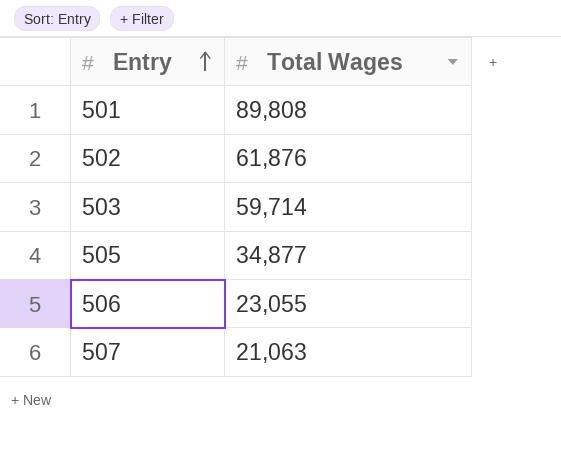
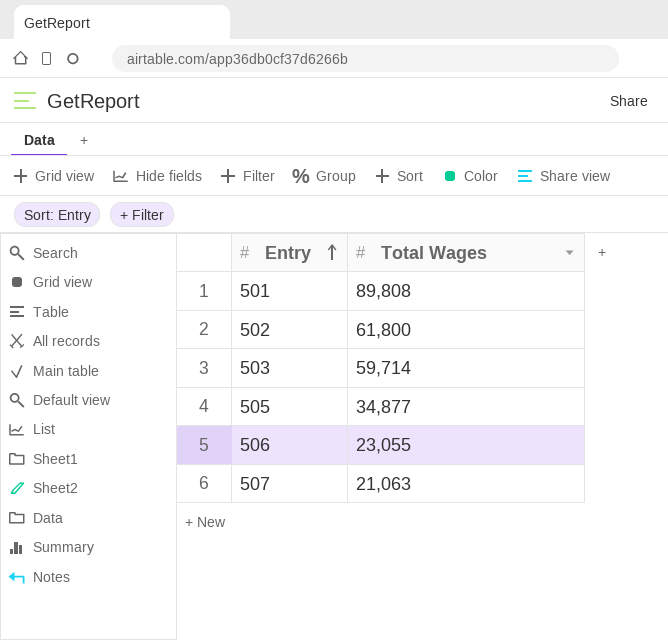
502 | Total Wages: 61,876 -> 61,800

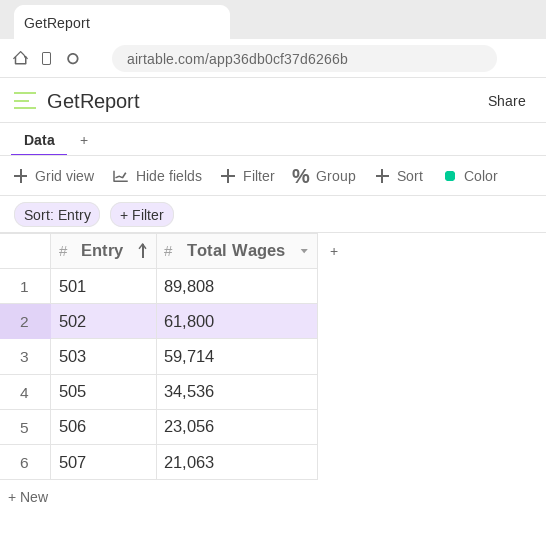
505 | Total Wages: 34,877 -> 34,536
506 | Total Wages: 23,055 -> 23,056

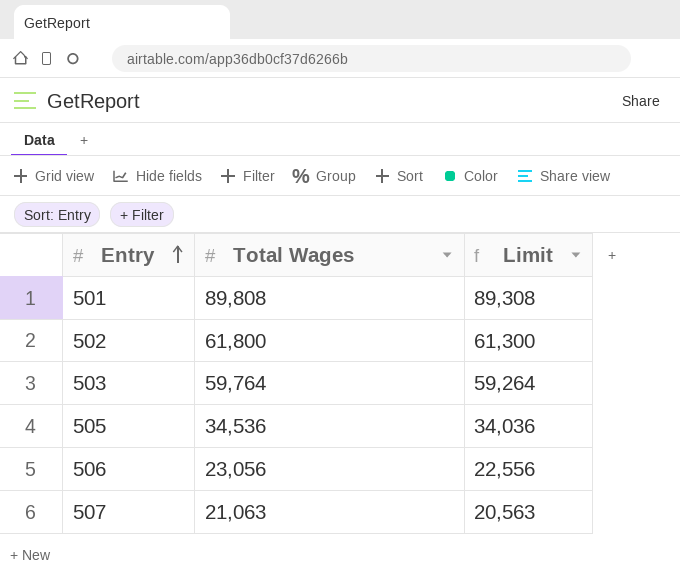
column Limit | formula: none -> [Total Wages] - 500
503 | Total Wages: 59,714 -> 59,764

